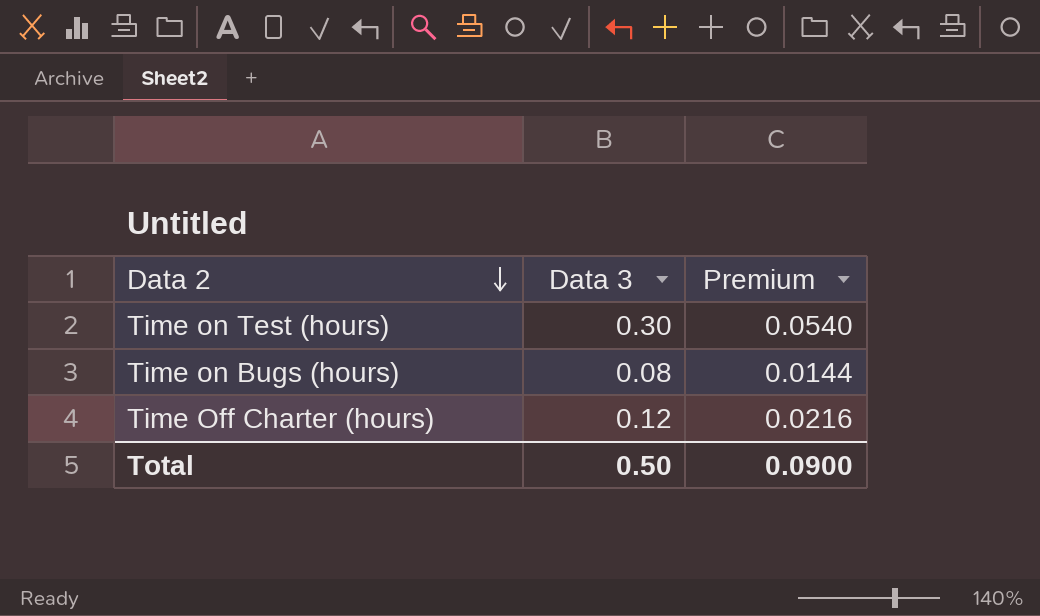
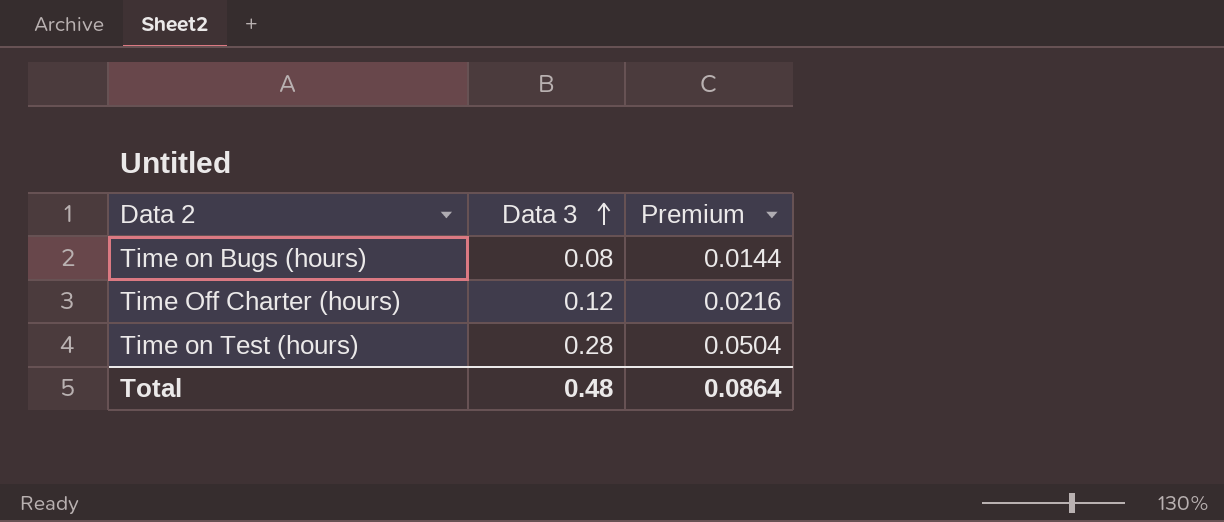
row order: Data 2 descending -> Data 3 ascending
Time on Test (hours) | Data 3: 0.30 -> 0.28
Time on Test (hours) | Premium: 0.0540 -> 0.0504
Total | Data 3: 0.50 -> 0.48
Total | Premium: 0.0900 -> 0.0864

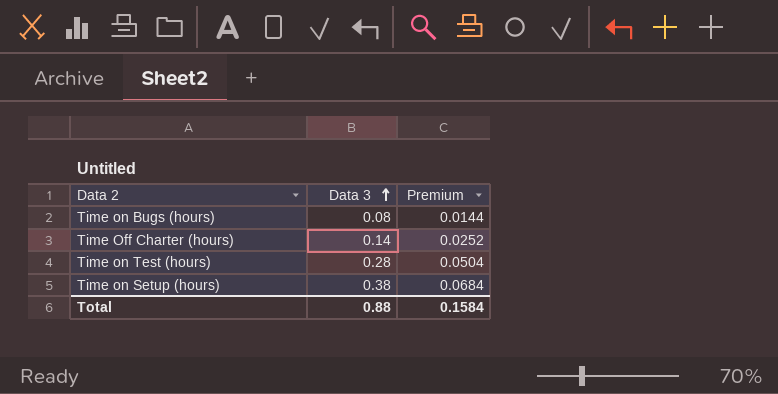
Time Off Charter (hours) | Data 3: 0.12 -> 0.14
Time Off Charter (hours) | Premium: 0.0216 -> 0.0252
row Time on Setup (hours): none -> 0.38 | 0.0684
Total | Data 3: 0.48 -> 0.88
Total | Premium: 0.0864 -> 0.1584

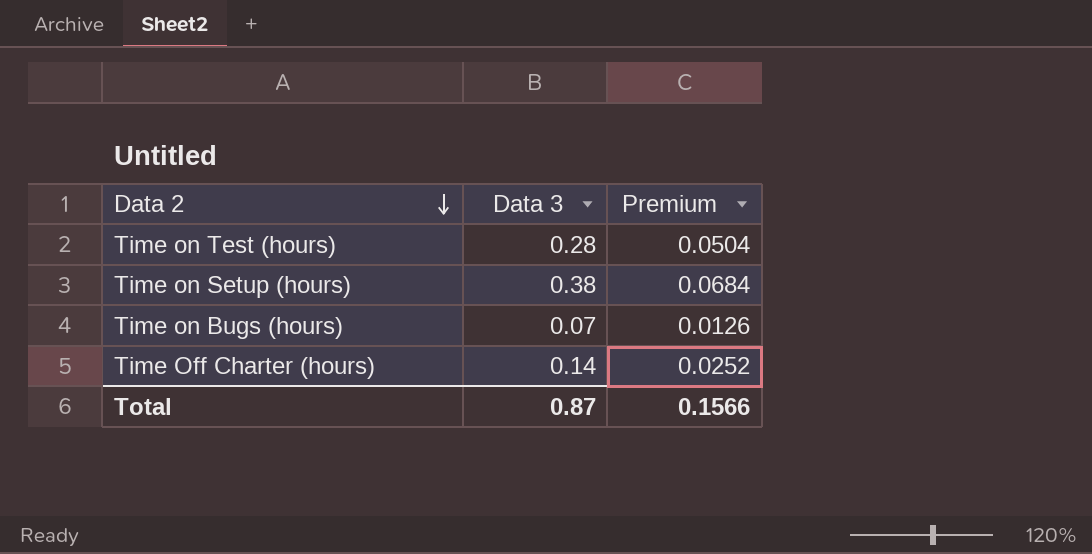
row order: Data 3 ascending -> Data 2 descending
Time on Bugs (hours) | Data 3: 0.08 -> 0.07
Time on Bugs (hours) | Premium: 0.0144 -> 0.0126
Total | Data 3: 0.88 -> 0.87
Total | Premium: 0.1584 -> 0.1566

